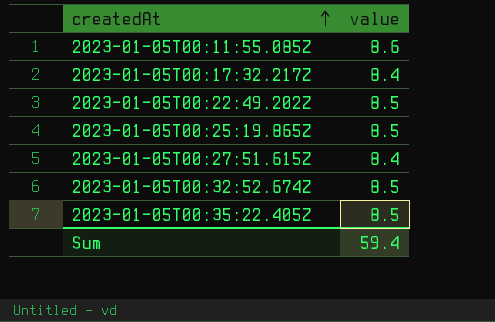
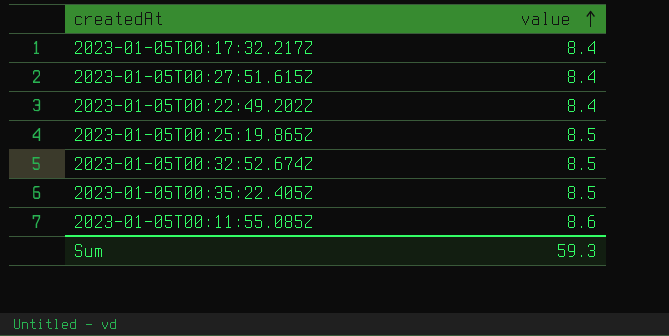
row order: createdAt ascending -> value ascending
2023-01-05T00:22:49.202Z | value: 8.5 -> 8.4
Sum | value: 59.4 -> 59.3

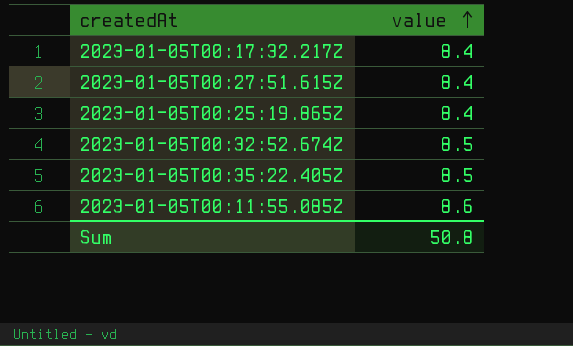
row 2023-01-05T00:22:49.202Z: 8.4 -> none
2023-01-05T00:25:19.865Z | value: 8.5 -> 8.4
Sum | value: 59.3 -> 50.8

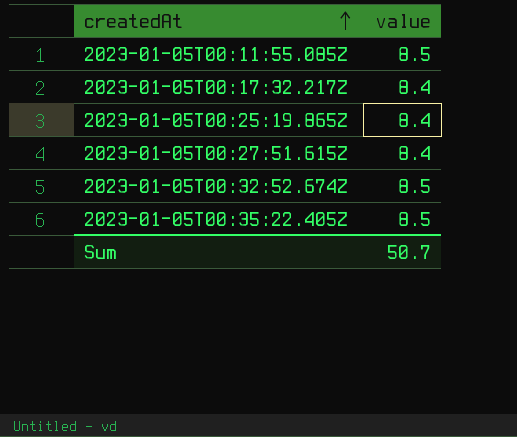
row order: value ascending -> createdAt ascending
2023-01-05T00:11:55.085Z | value: 8.6 -> 8.5
Sum | value: 50.8 -> 50.7

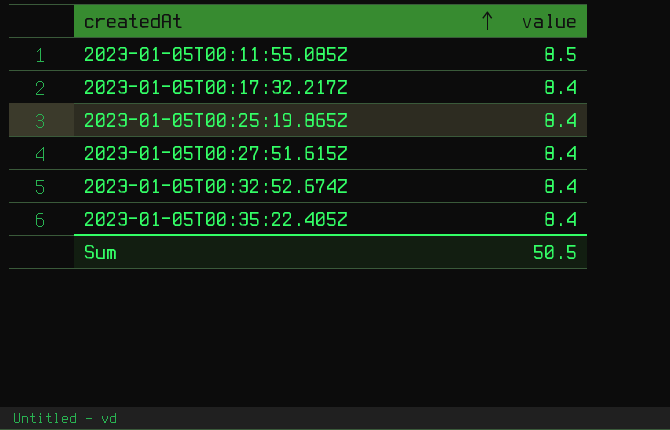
2023-01-05T00:32:52.674Z | value: 8.5 -> 8.4
2023-01-05T00:35:22.405Z | value: 8.5 -> 8.4
Sum | value: 50.7 -> 50.5

